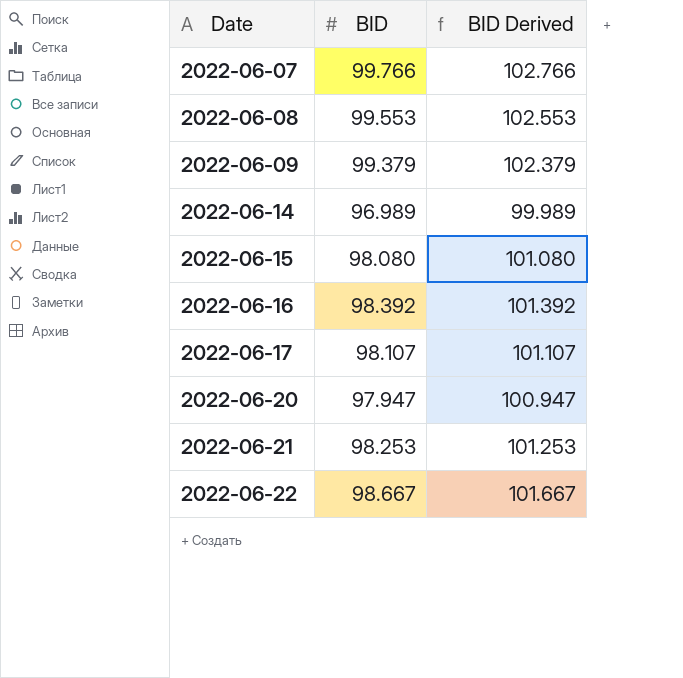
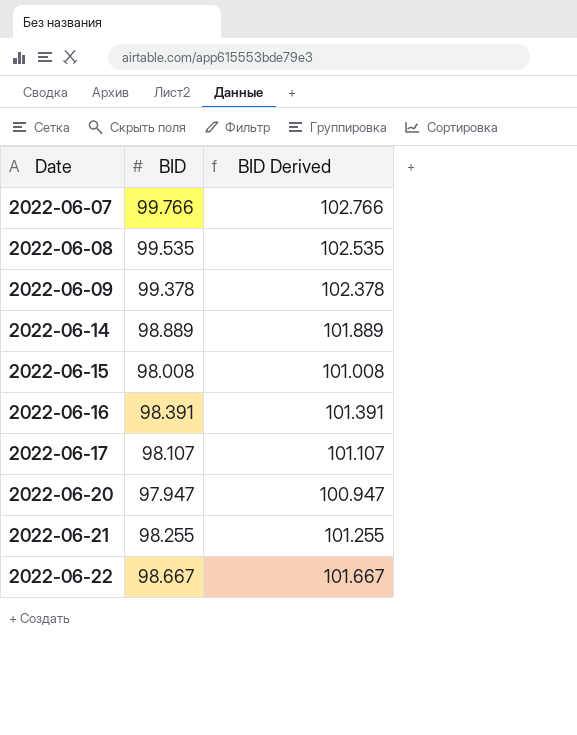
2022-06-08 | BID: 99.553 -> 99.535
2022-06-08 | BID Derived: 102.553 -> 102.535
2022-06-09 | BID: 99.379 -> 99.378
2022-06-09 | BID Derived: 102.379 -> 102.378
2022-06-14 | BID: 96.989 -> 98.889
2022-06-14 | BID Derived: 99.989 -> 101.889
2022-06-15 | BID: 98.080 -> 98.008
2022-06-15 | BID Derived: 101.080 -> 101.008
2022-06-16 | BID: 98.392 -> 98.391
2022-06-16 | BID Derived: 101.392 -> 101.391
2022-06-21 | BID: 98.253 -> 98.255
2022-06-21 | BID Derived: 101.253 -> 101.255

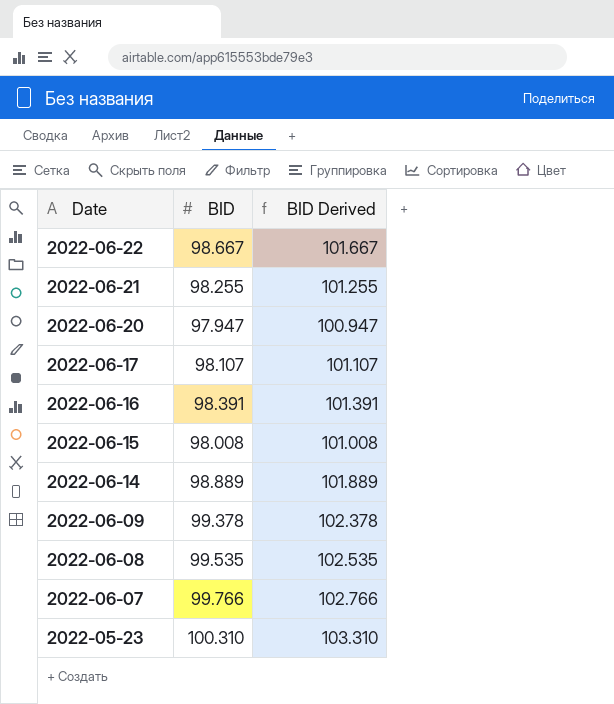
row order: Date ascending -> Date descending
row 2022-05-23: none -> 100.310 | 103.310

